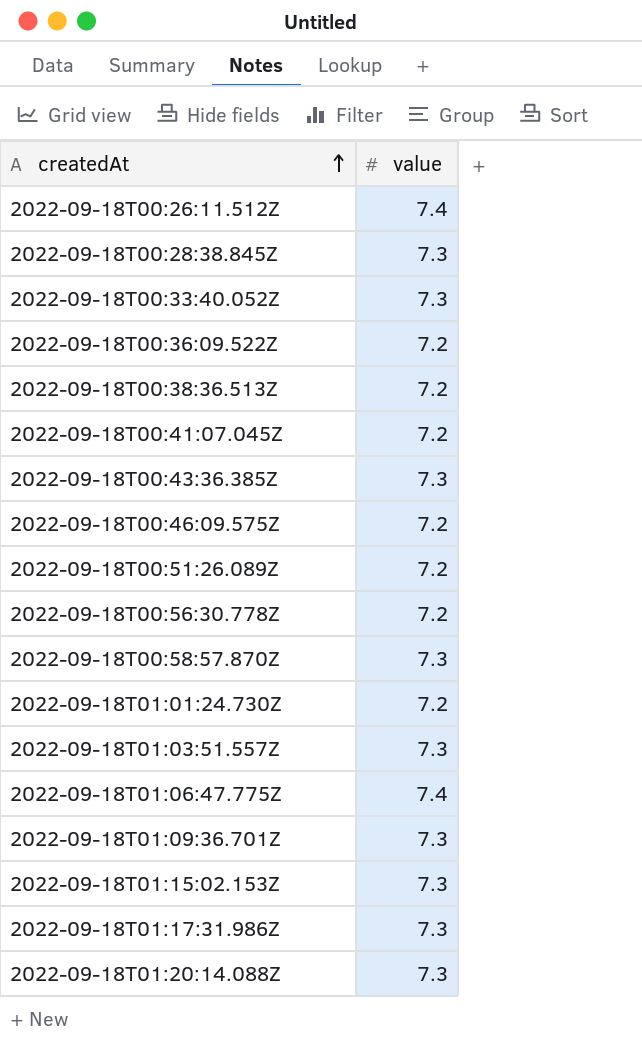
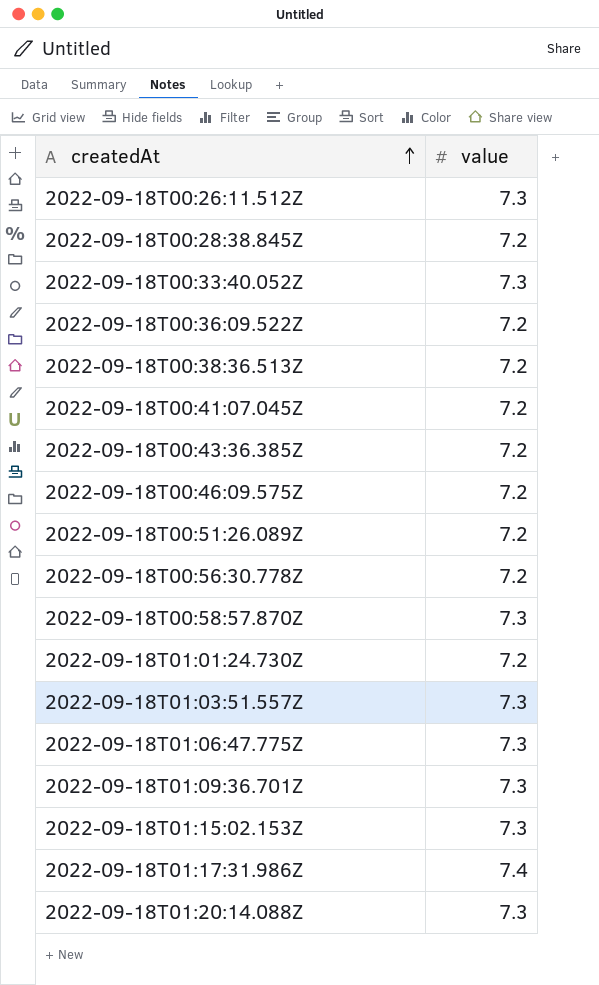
2022-09-18T00:26:11.512Z | value: 7.4 -> 7.3
2022-09-18T00:28:38.845Z | value: 7.3 -> 7.2
2022-09-18T00:43:36.385Z | value: 7.3 -> 7.2
2022-09-18T01:06:47.775Z | value: 7.4 -> 7.3
2022-09-18T01:17:31.986Z | value: 7.3 -> 7.4

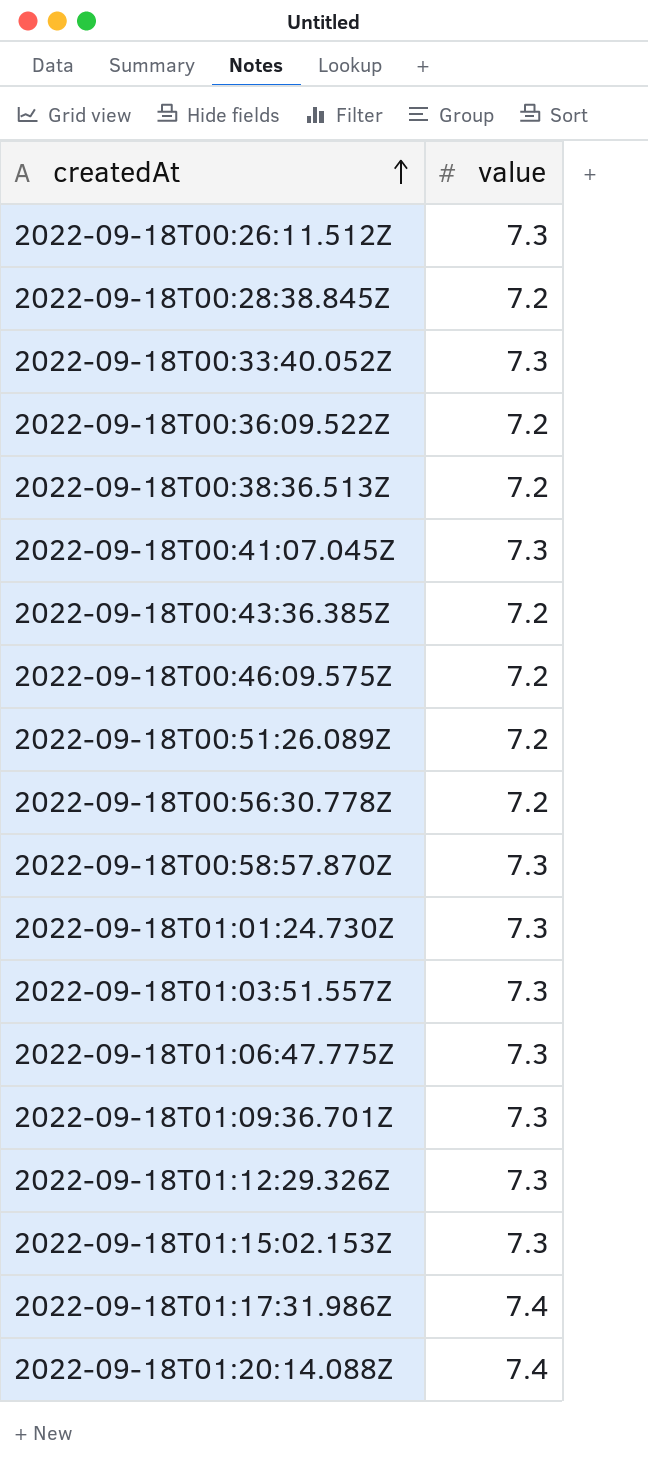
2022-09-18T00:41:07.045Z | value: 7.2 -> 7.3
2022-09-18T01:01:24.730Z | value: 7.2 -> 7.3
row 2022-09-18T01:12:29.326Z: none -> 7.3
2022-09-18T01:20:14.088Z | value: 7.3 -> 7.4

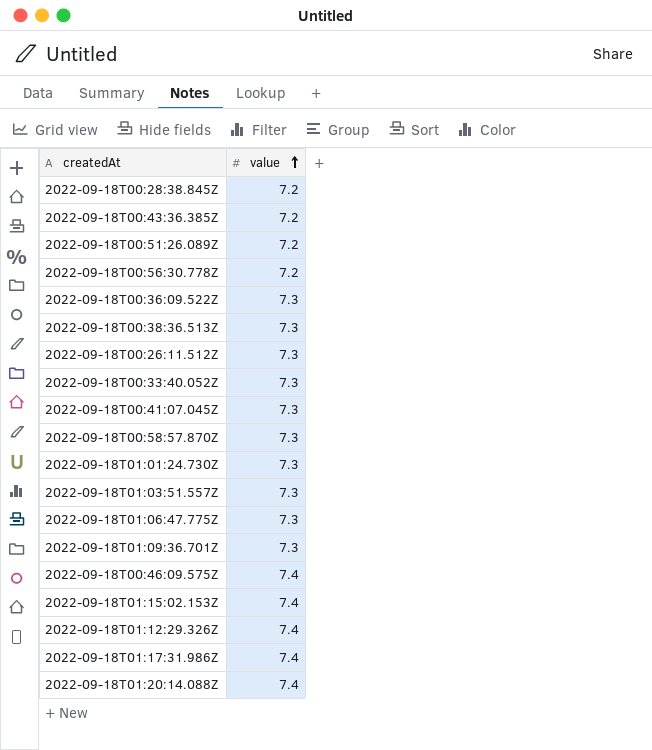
row order: createdAt ascending -> value ascending
2022-09-18T00:36:09.522Z | value: 7.2 -> 7.3
2022-09-18T00:38:36.513Z | value: 7.2 -> 7.3
2022-09-18T00:46:09.575Z | value: 7.2 -> 7.4
2022-09-18T01:15:02.153Z | value: 7.3 -> 7.4
2022-09-18T01:12:29.326Z | value: 7.3 -> 7.4

